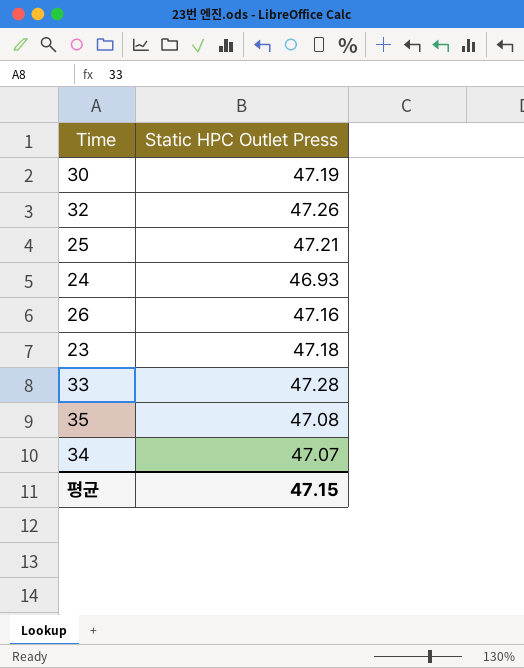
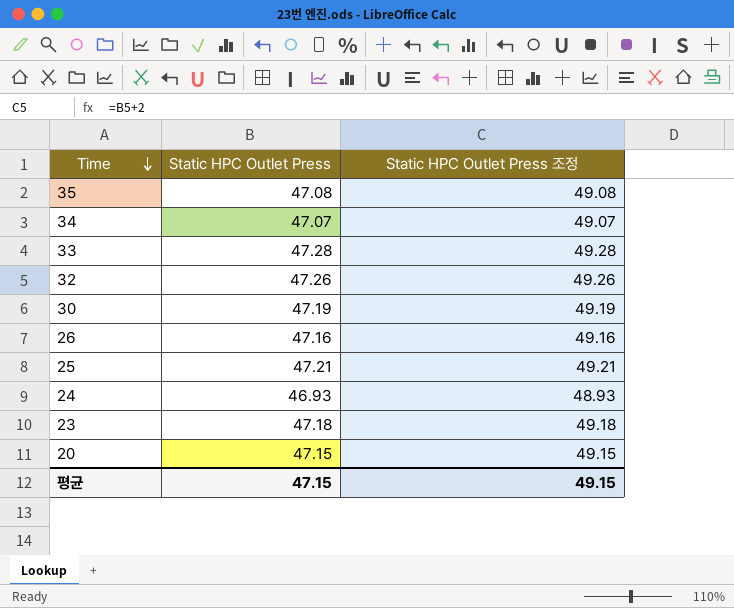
row order: none -> Time descending
column Static HPC Outlet Press 조정 | formula: none -> [Static HPC Outlet Press] + 2
row 20: none -> 47.15 | 49.15

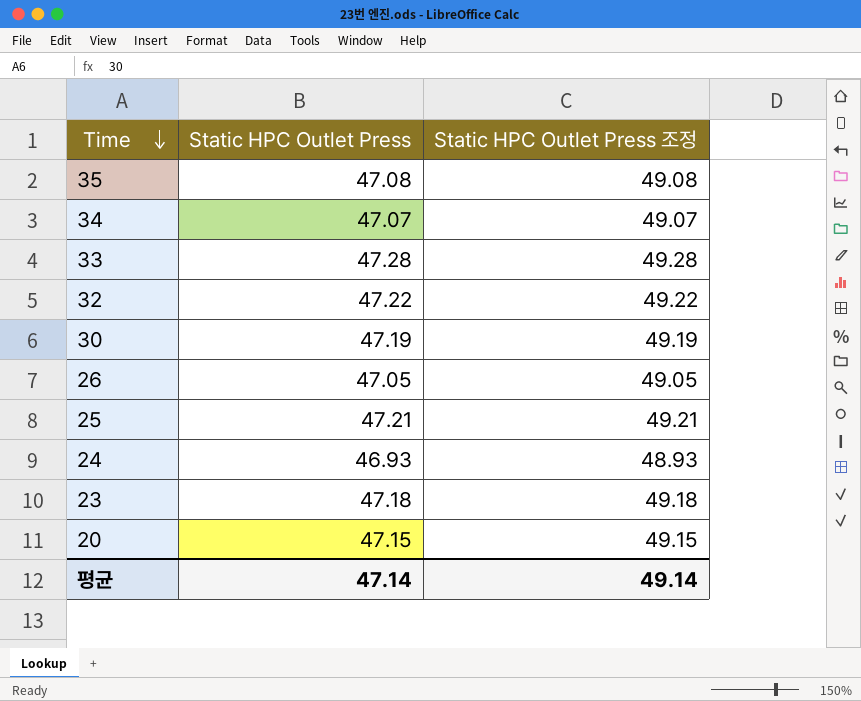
32 | Static HPC Outlet Press: 47.26 -> 47.22
32 | Static HPC Outlet Press 조정: 49.26 -> 49.22
26 | Static HPC Outlet Press: 47.16 -> 47.05
26 | Static HPC Outlet Press 조정: 49.16 -> 49.05
평균 | Static HPC Outlet Press: 47.15 -> 47.14
평균 | Static HPC Outlet Press 조정: 49.15 -> 49.14

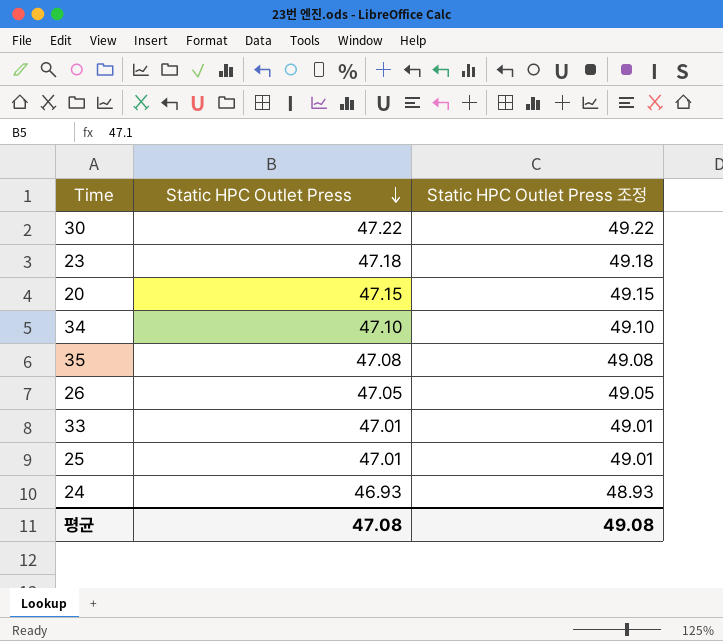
row order: Time descending -> Static HPC Outlet Press descending
row 32: 47.22 | 49.22 -> none
30 | Static HPC Outlet Press: 47.19 -> 47.22
30 | Static HPC Outlet Press 조정: 49.19 -> 49.22
34 | Static HPC Outlet Press: 47.07 -> 47.10
34 | Static HPC Outlet Press 조정: 49.07 -> 49.10
33 | Static HPC Outlet Press: 47.28 -> 47.01
33 | Static HPC Outlet Press 조정: 49.28 -> 49.01
25 | Static HPC Outlet Press: 47.21 -> 47.01
25 | Static HPC Outlet Press 조정: 49.21 -> 49.01
평균 | Static HPC Outlet Press: 47.14 -> 47.08
평균 | Static HPC Outlet Press 조정: 49.14 -> 49.08

